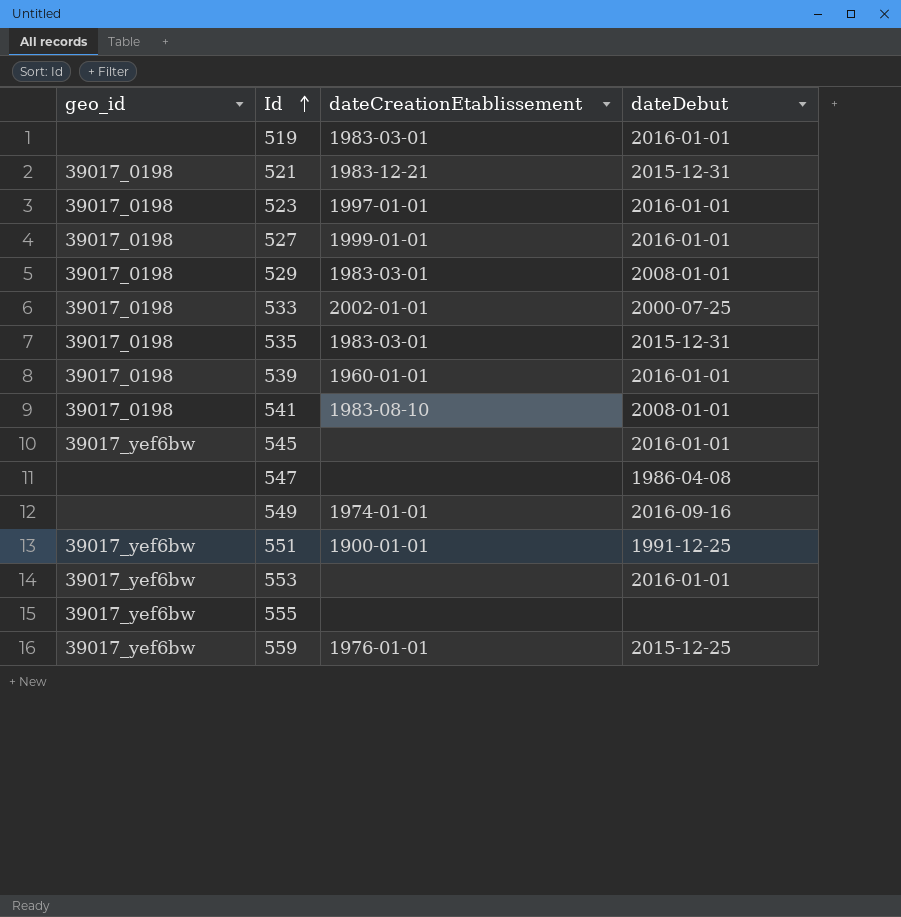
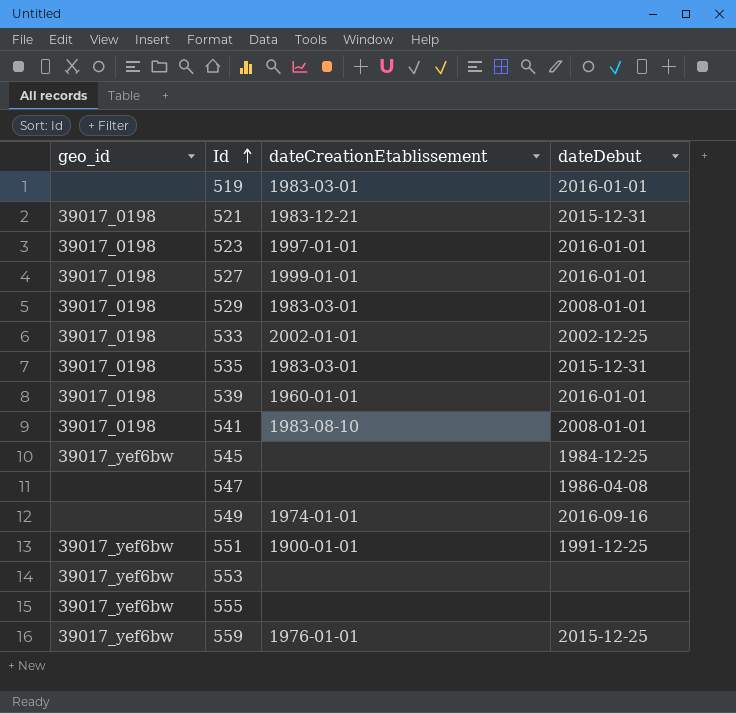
533 | dateDebut: 2000-07-25 -> 2002-12-25
545 | dateDebut: 2016-01-01 -> 1984-12-25
553 | dateDebut: 2016-01-01 -> none

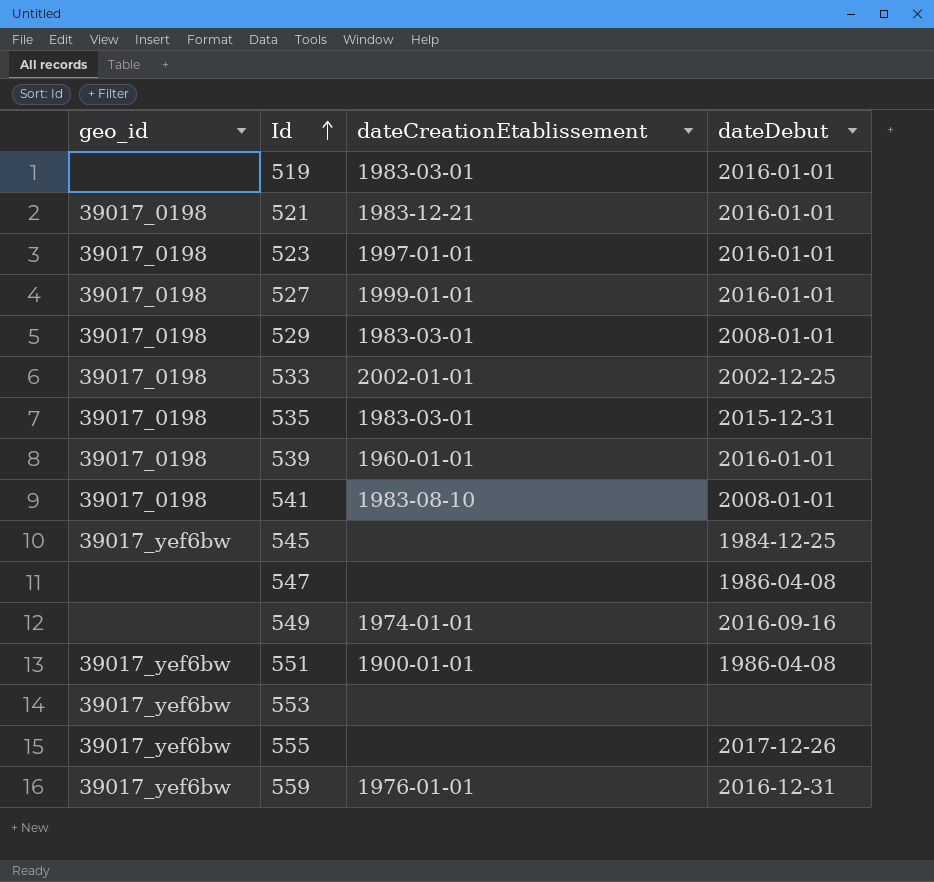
521 | dateDebut: 2015-12-31 -> 2016-01-01
551 | dateDebut: 1991-12-25 -> 1986-04-08
555 | dateDebut: none -> 2017-12-26
559 | dateDebut: 2015-12-25 -> 2016-12-31

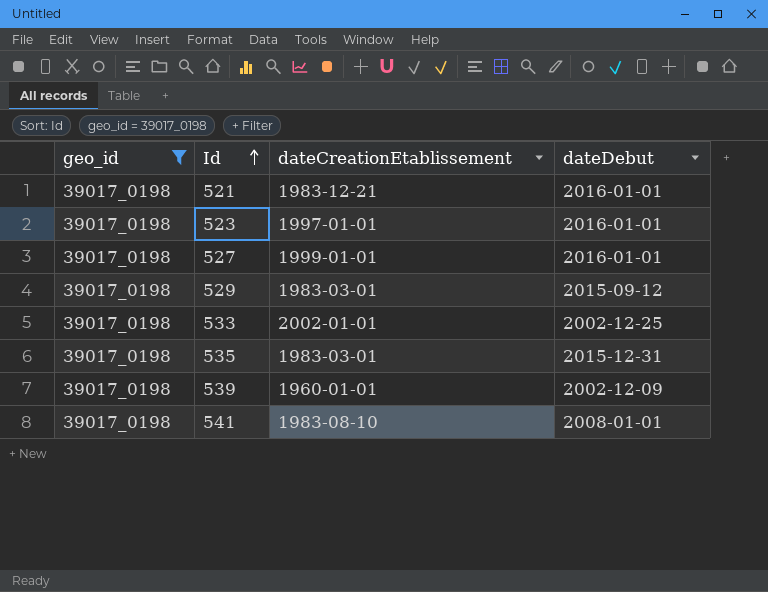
filter: none -> geo_id = 39017_0198
529 | dateDebut: 2008-01-01 -> 2015-09-12
539 | dateDebut: 2016-01-01 -> 2002-12-09

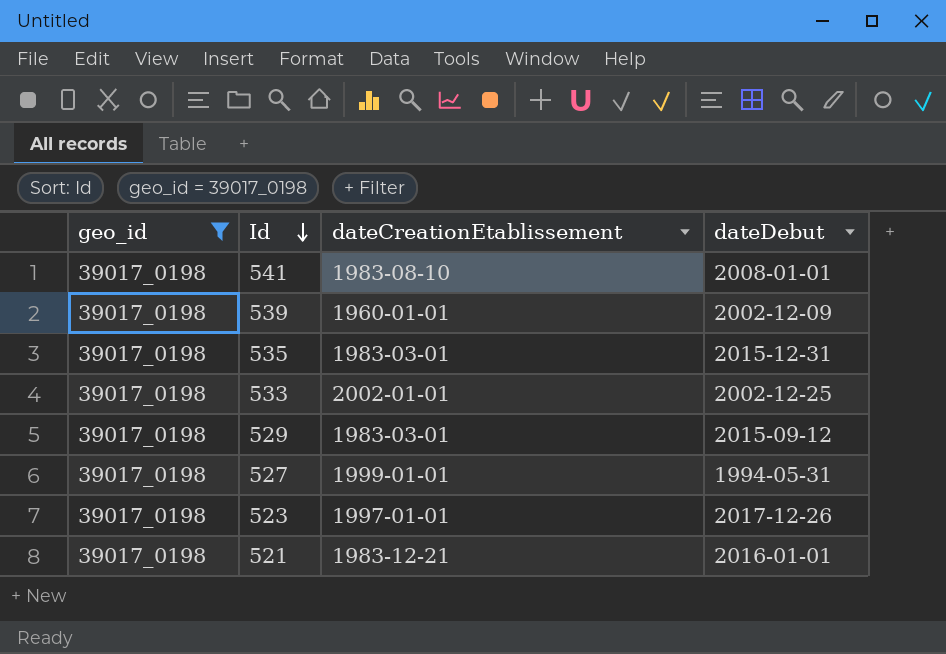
row order: Id ascending -> Id descending
527 | dateDebut: 2016-01-01 -> 1994-05-31
523 | dateDebut: 2016-01-01 -> 2017-12-26

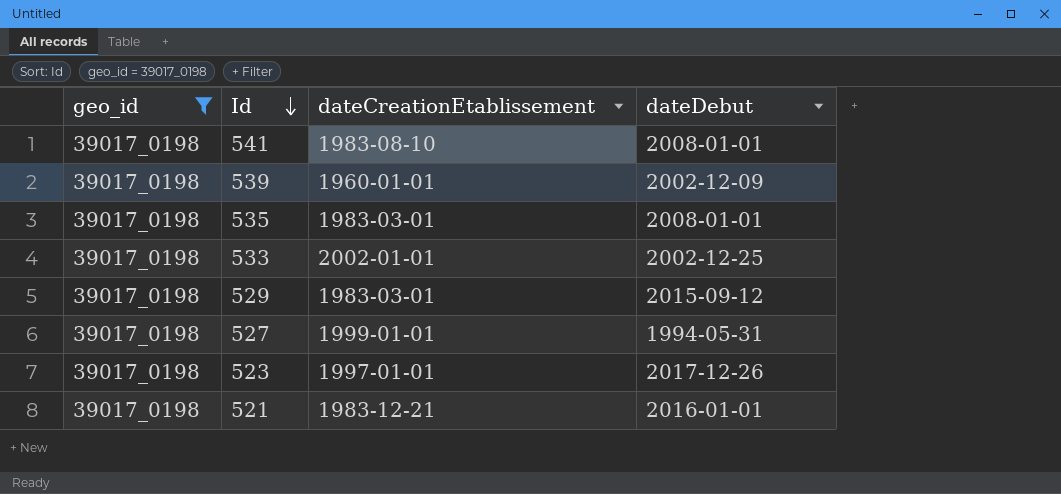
535 | dateDebut: 2015-12-31 -> 2008-01-01

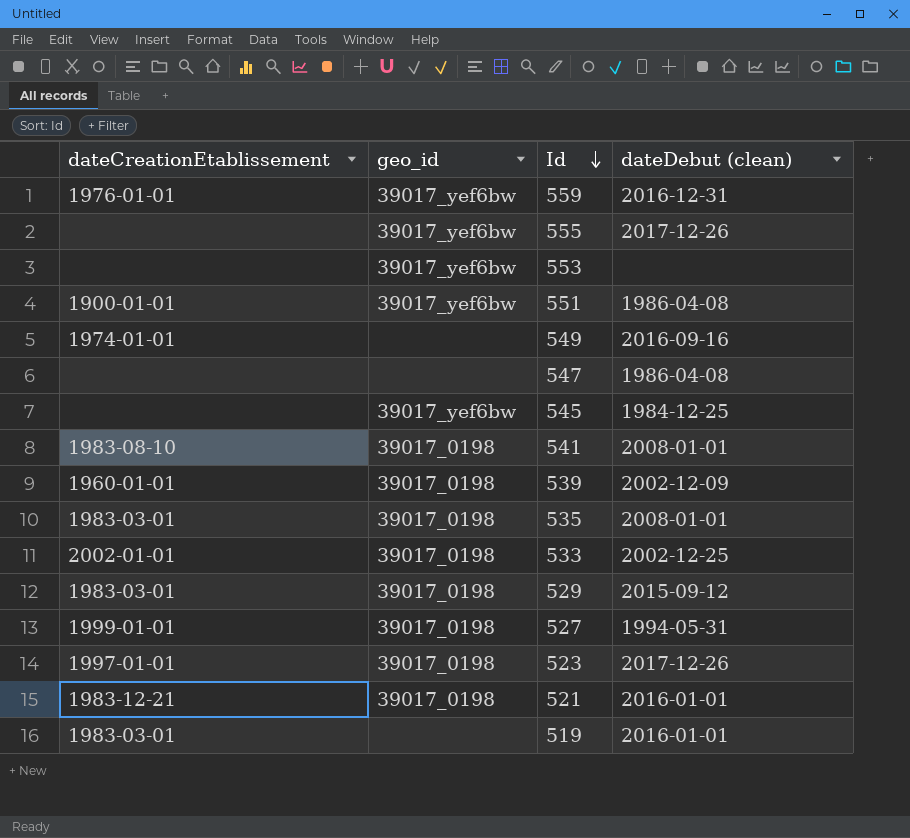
filter: geo_id = 39017_0198 -> none
column dateCreationEtablissement | position: 3 -> 1
column name: dateDebut -> dateDebut (clean)

